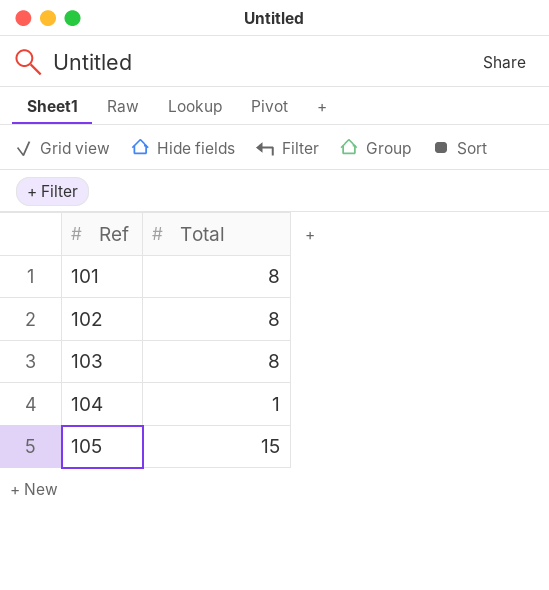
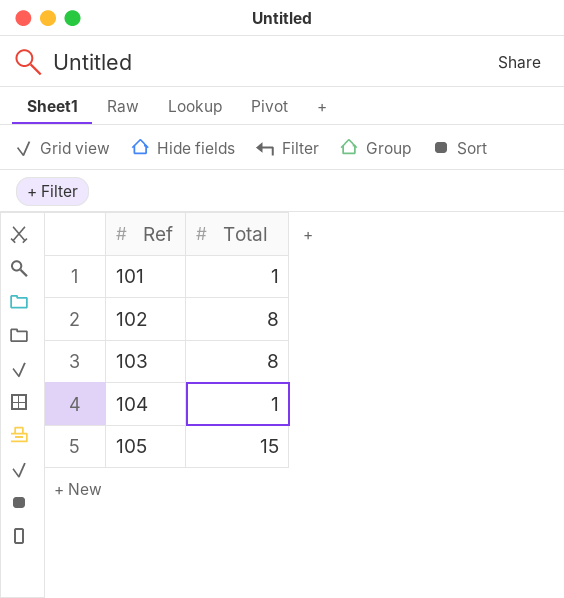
101 | Total: 8 -> 1

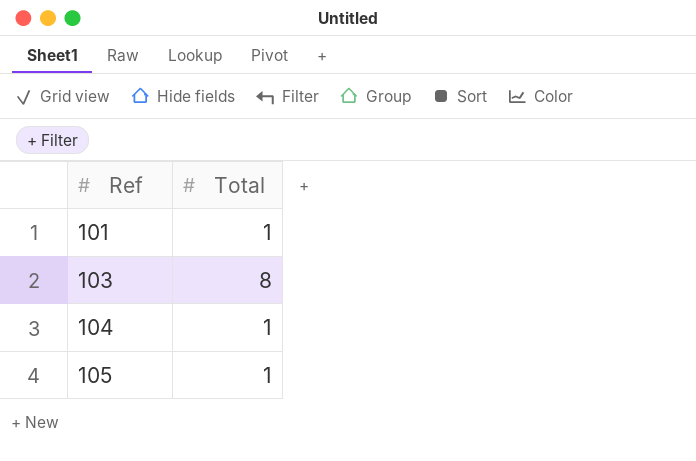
row 102: 8 -> none
105 | Total: 15 -> 1

